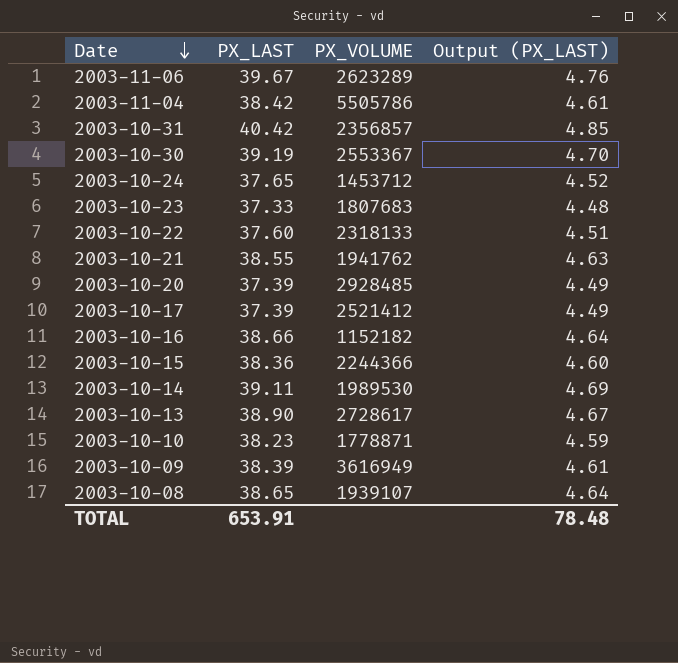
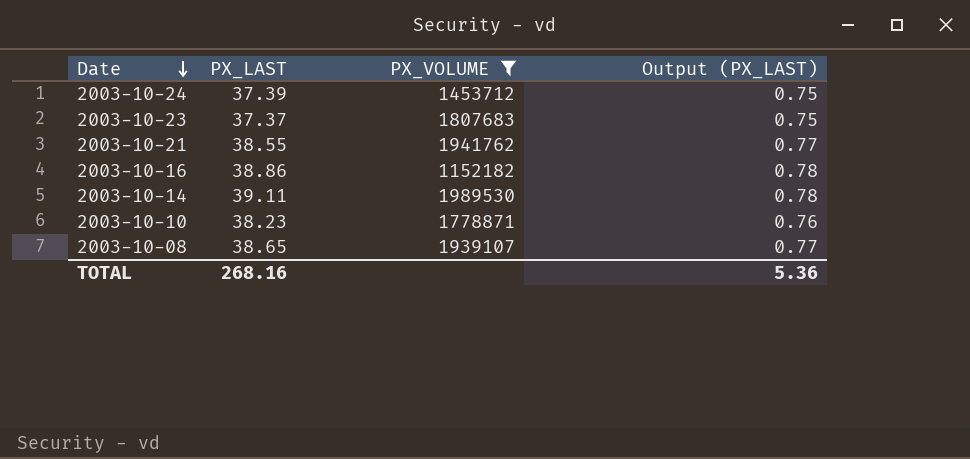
filter: none -> PX_VOLUME <= 1989530
column Output (PX_LAST) | formula: [PX_LAST] * 0.12 -> [PX_LAST] * 0.02
2003-10-24 | PX_LAST: 37.65 -> 37.39
2003-10-23 | PX_LAST: 37.33 -> 37.37
2003-10-16 | PX_LAST: 38.66 -> 38.86
TOTAL | PX_LAST: 653.91 -> 268.16
TOTAL | Output (PX_LAST): 78.48 -> 5.36

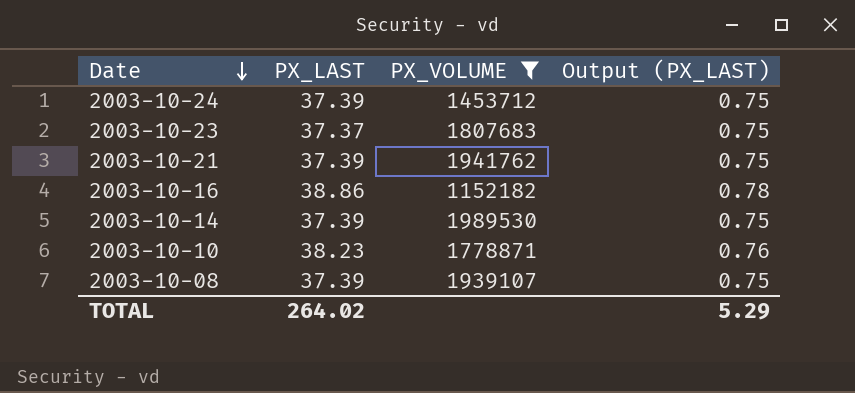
2003-10-21 | PX_LAST: 38.55 -> 37.39
2003-10-21 | Output (PX_LAST): 0.77 -> 0.75
2003-10-14 | PX_LAST: 39.11 -> 37.39
2003-10-14 | Output (PX_LAST): 0.78 -> 0.75
2003-10-08 | PX_LAST: 38.65 -> 37.39
2003-10-08 | Output (PX_LAST): 0.77 -> 0.75
TOTAL | PX_LAST: 268.16 -> 264.02
TOTAL | Output (PX_LAST): 5.36 -> 5.29

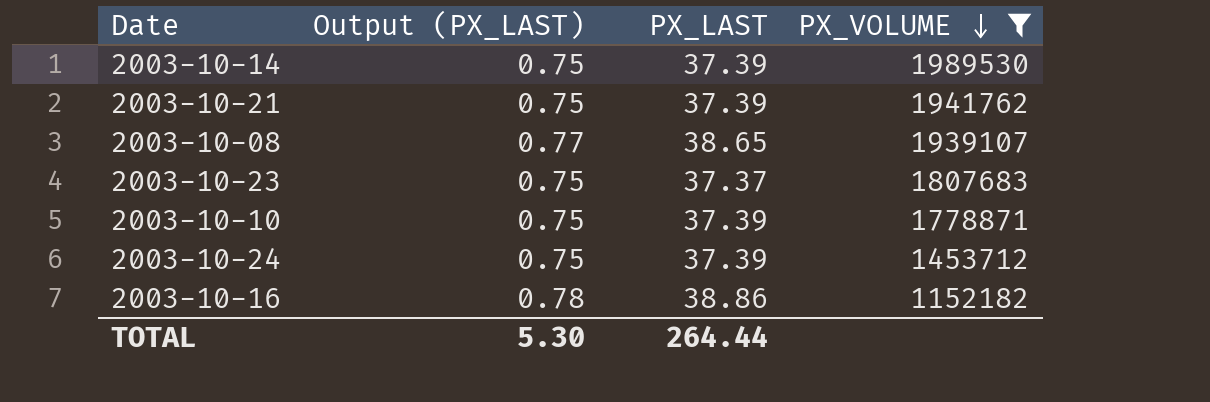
row order: Date descending -> PX_VOLUME descending
column Output (PX_LAST) | position: 4 -> 2
2003-10-08 | Output (PX_LAST): 0.75 -> 0.77
2003-10-08 | PX_LAST: 37.39 -> 38.65
2003-10-10 | Output (PX_LAST): 0.76 -> 0.75
2003-10-10 | PX_LAST: 38.23 -> 37.39
TOTAL | Output (PX_LAST): 5.29 -> 5.30
TOTAL | PX_LAST: 264.02 -> 264.44

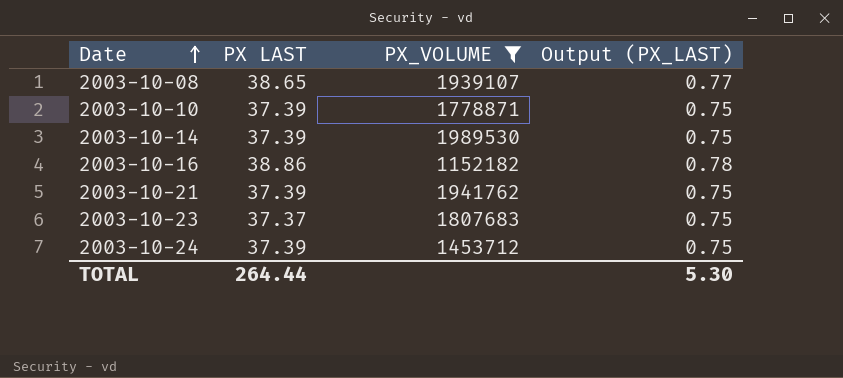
row order: PX_VOLUME descending -> Date ascending
column name: PX_LAST -> PX LAST
column Output (PX_LAST) | position: 2 -> 4

